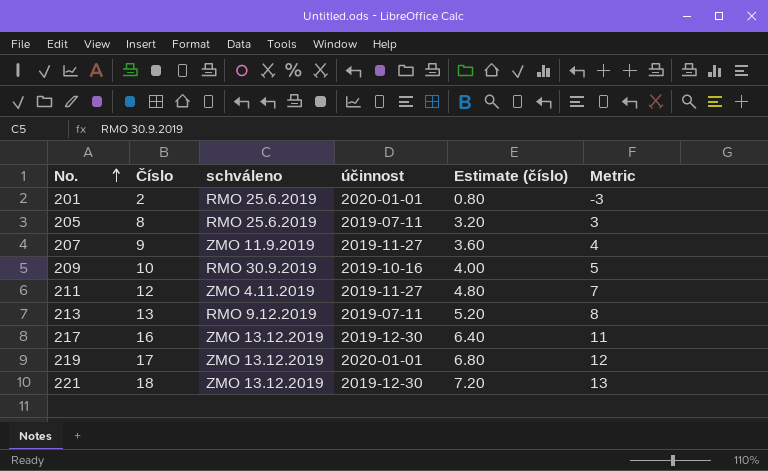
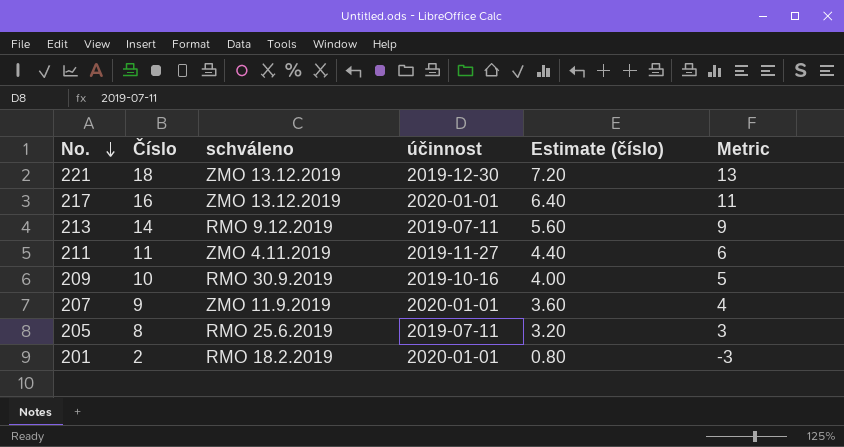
row order: No. ascending -> No. descending
row 219: 17 | ZMO 13.12.2019 | 2020-01-01 | 6.80 | 12 -> none
217 | účinnost: 2019-12-30 -> 2020-01-01
213 | Číslo: 13 -> 14
213 | Estimate (číslo): 5.20 -> 5.60
213 | Metric: 8 -> 9
211 | Číslo: 12 -> 11
211 | Estimate (číslo): 4.80 -> 4.40
211 | Metric: 7 -> 6
207 | účinnost: 2019-11-27 -> 2020-01-01
201 | schváleno: RMO 25.6.2019 -> RMO 18.2.2019

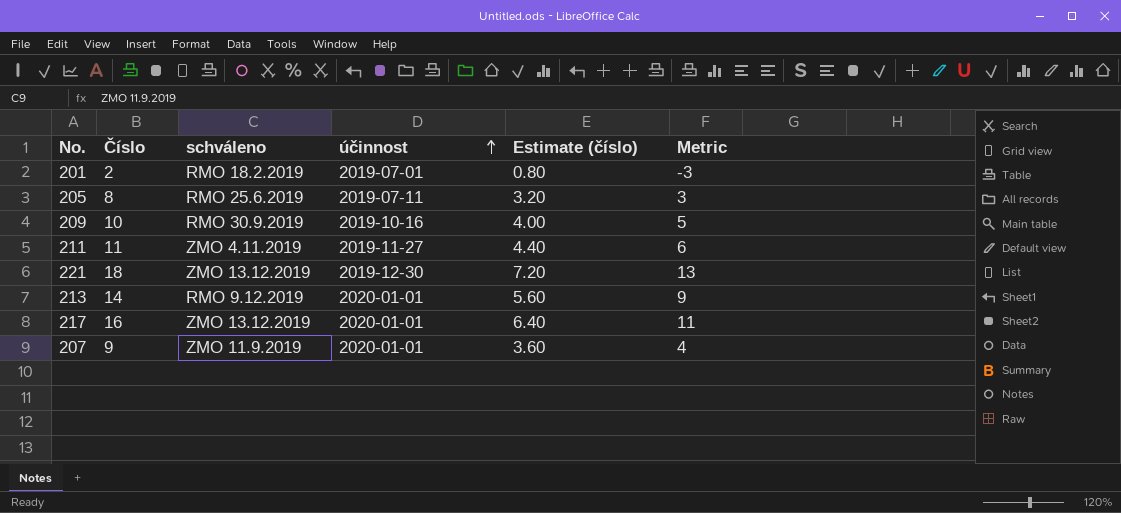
row order: No. descending -> účinnost ascending
201 | účinnost: 2020-01-01 -> 2019-07-01
213 | účinnost: 2019-07-11 -> 2020-01-01

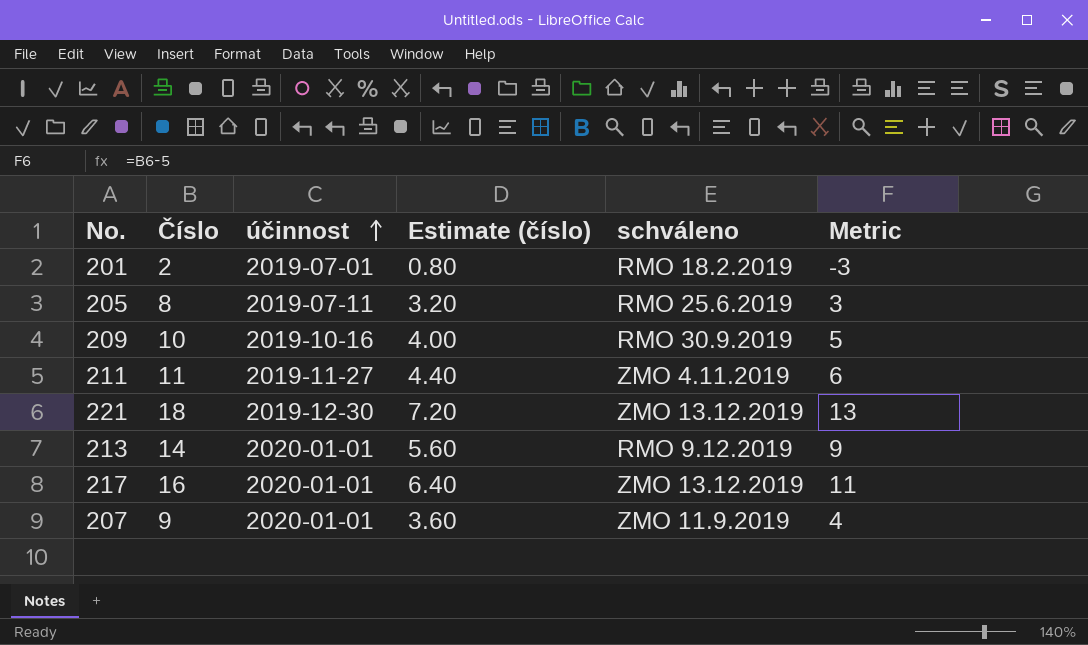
column schváleno | position: 3 -> 5

